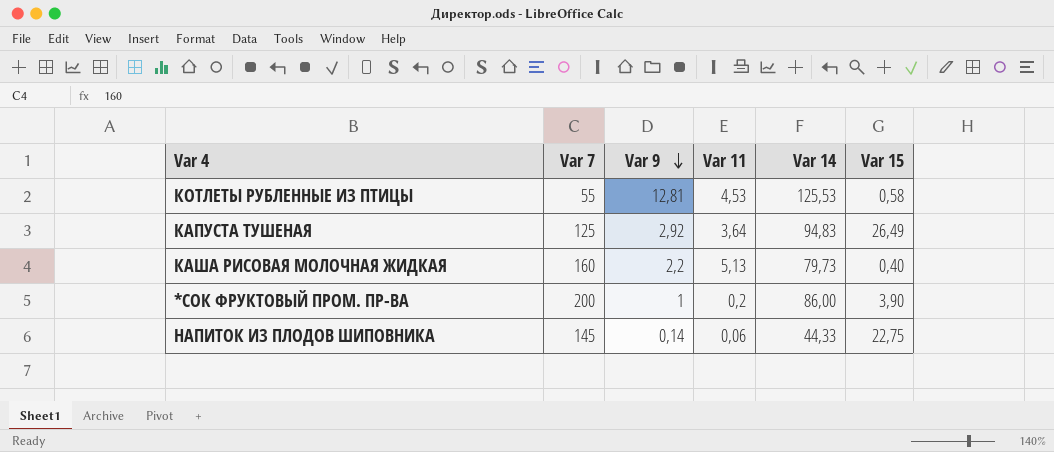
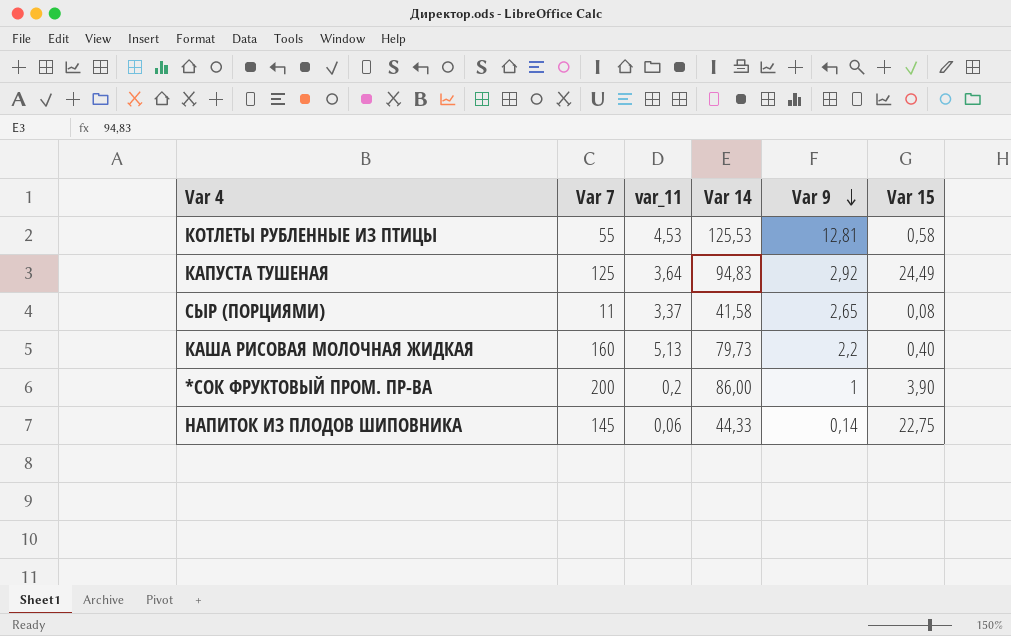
column name: Var 11 -> var_11
column Var 9 | position: 3 -> 5
КАПУСТА ТУШЕНАЯ | Var 15: 26,49 -> 24,49
row СЫР (ПОРЦИЯМИ): none -> 11 | 3,37 | 41,58 | 2,65 | 0,08

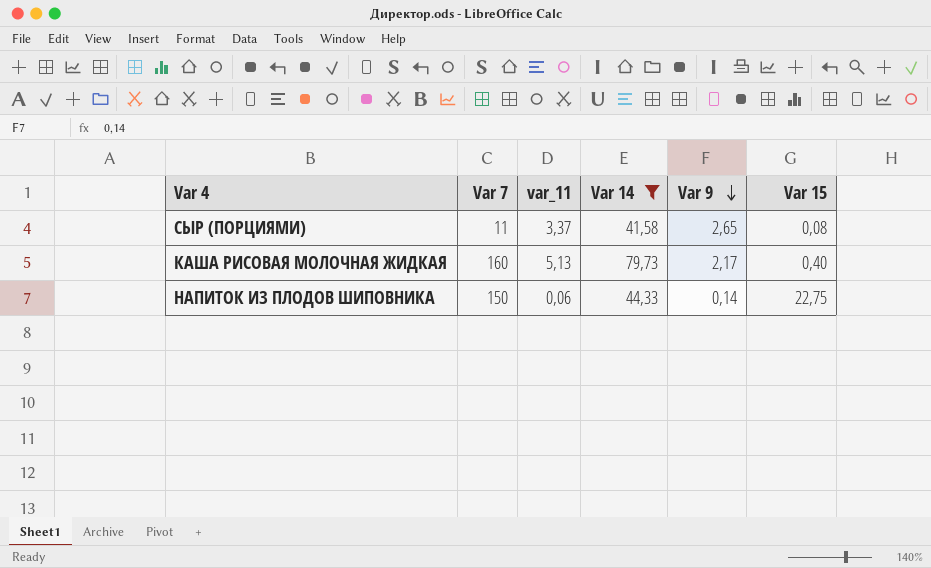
filter: none -> Var 14 <= 79,73
КАША РИСОВАЯ МОЛОЧНАЯ ЖИДКАЯ | Var 9: 2,2 -> 2,17
НАПИТОК ИЗ ПЛОДОВ ШИПОВНИКА | Var 7: 145 -> 150

